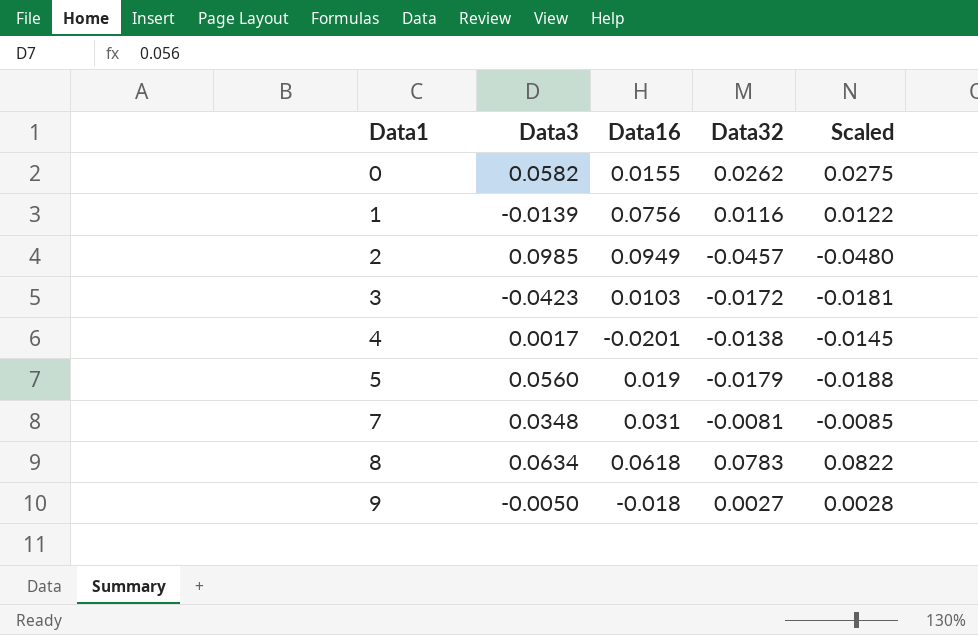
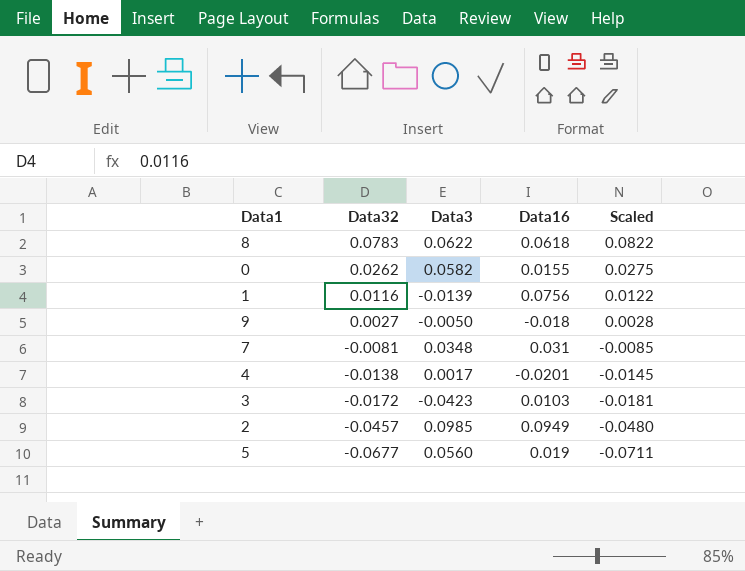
row order: Data1 ascending -> Data32 descending
column Data32 | position: 4 -> 2
8 | Data3: 0.0634 -> 0.0622
5 | Data32: -0.0179 -> -0.0677
5 | Scaled: -0.0188 -> -0.0711

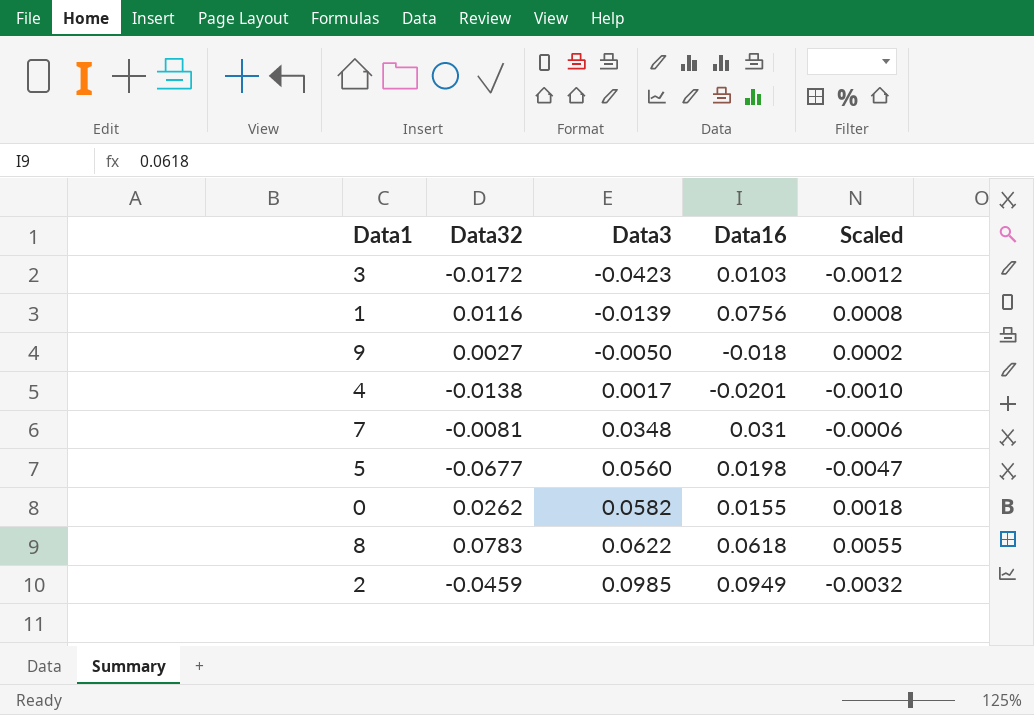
row order: Data32 descending -> Data3 ascending
column Scaled | formula: [Data32] * 1.05 -> [Data32] * 0.07
5 | Data16: 0.019 -> 0.0198
2 | Data32: -0.0457 -> -0.0459

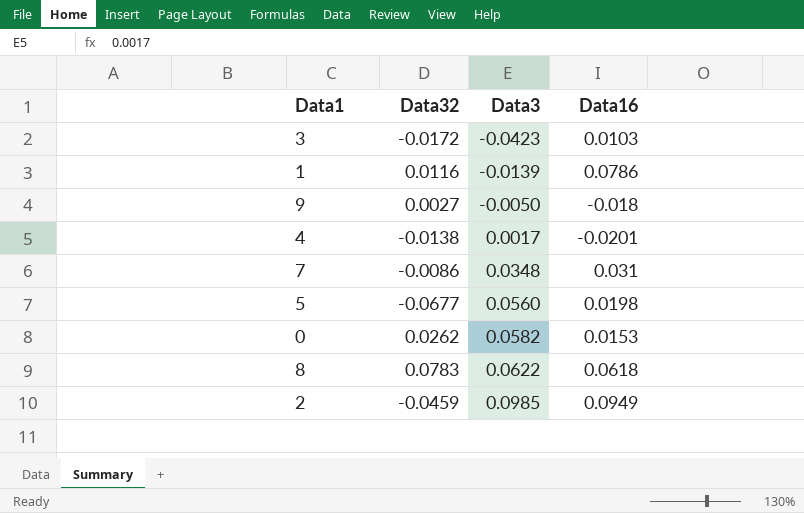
column Scaled | formula: [Data32] * 0.07 -> none
1 | Data16: 0.0756 -> 0.0786
7 | Data32: -0.0081 -> -0.0086
0 | Data16: 0.0155 -> 0.0153

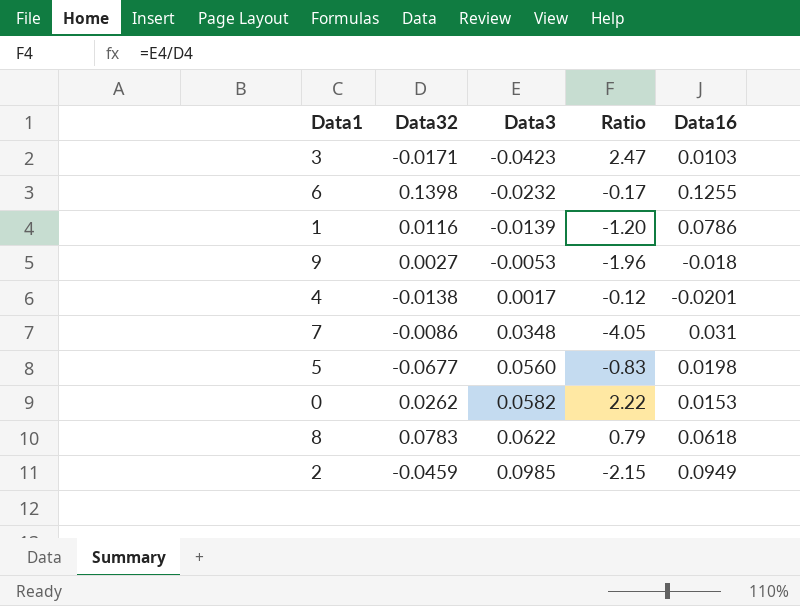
column Ratio | formula: none -> [Data3] / [Data32]
3 | Data32: -0.0172 -> -0.0171
row 6: none -> 0.1398 | -0.0232 | -0.17 | 0.1255
9 | Data3: -0.0050 -> -0.0053

